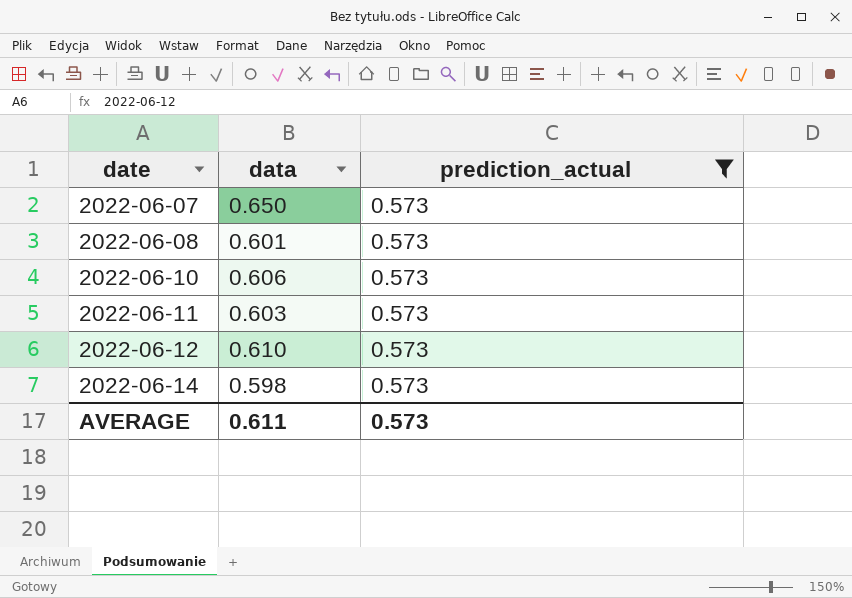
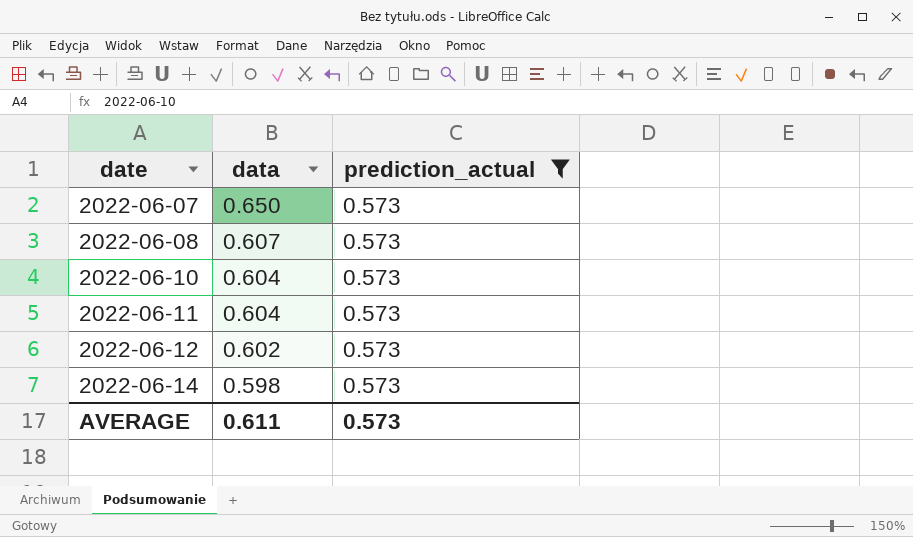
2022-06-08 | data: 0.601 -> 0.607
2022-06-10 | data: 0.606 -> 0.604
2022-06-11 | data: 0.603 -> 0.604
2022-06-12 | data: 0.610 -> 0.602

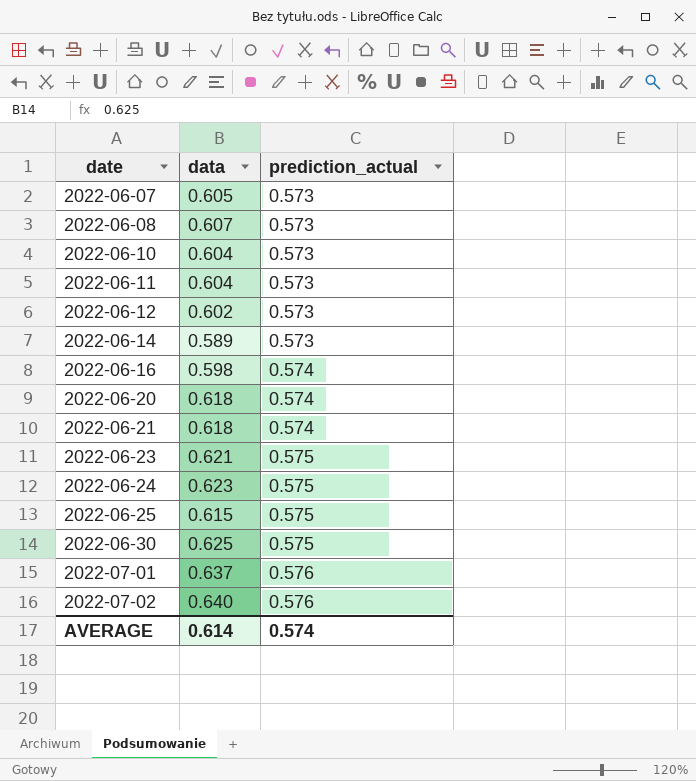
filter: prediction_actual = 0.573 -> none
2022-06-07 | data: 0.650 -> 0.605
2022-06-14 | data: 0.598 -> 0.589
AVERAGE | data: 0.611 -> 0.614
AVERAGE | prediction_actual: 0.573 -> 0.574

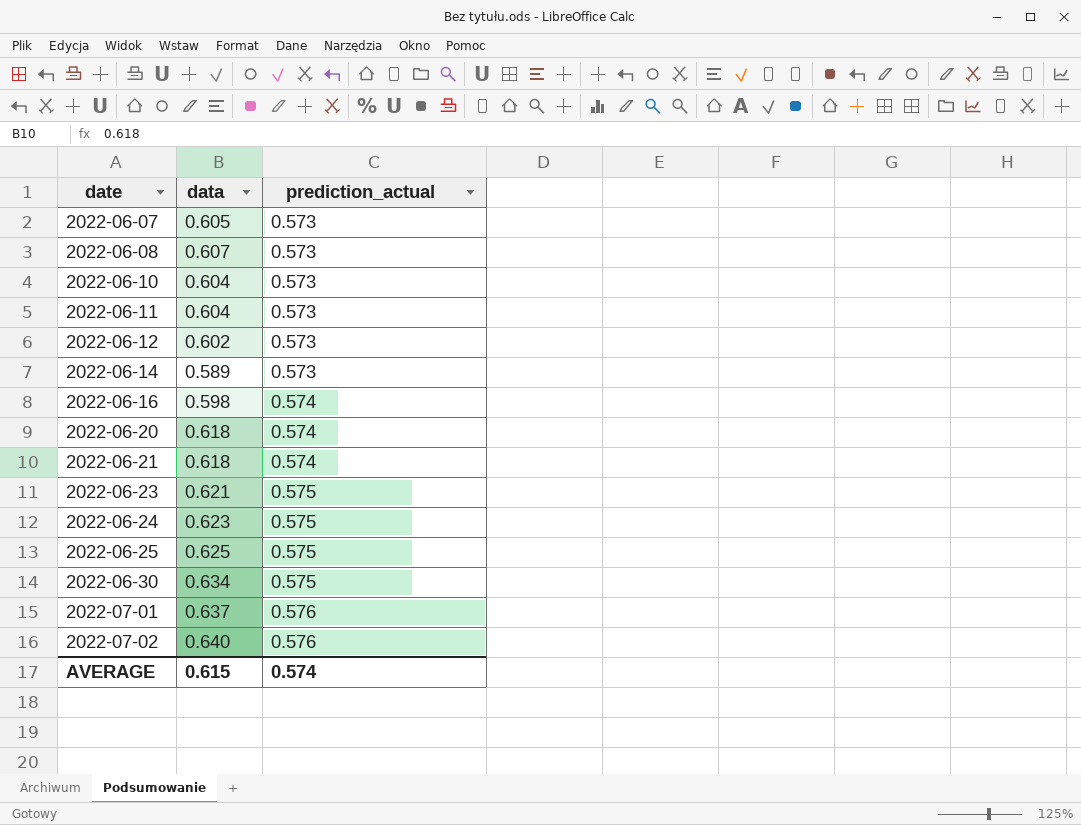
2022-06-25 | data: 0.615 -> 0.625
2022-06-30 | data: 0.625 -> 0.634
AVERAGE | data: 0.614 -> 0.615

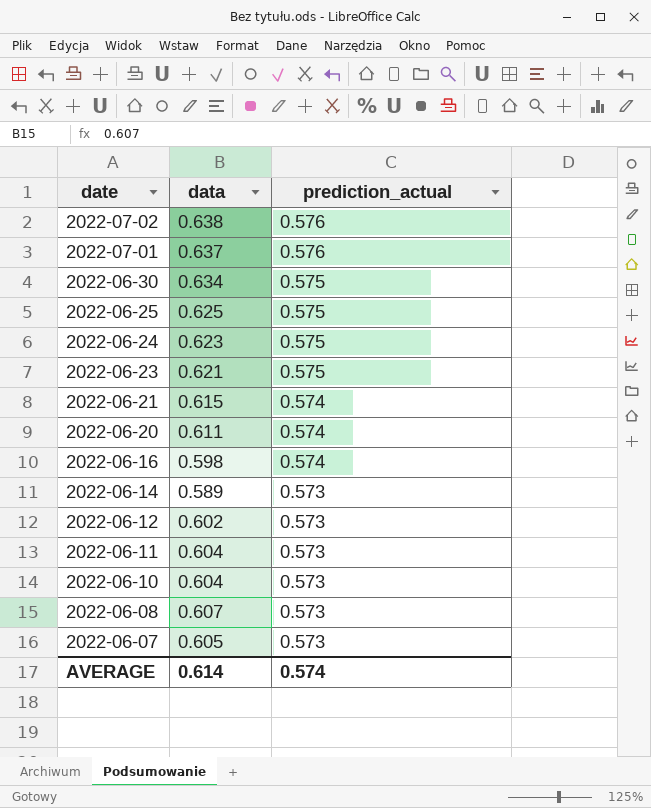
row order: date ascending -> date descending
2022-07-02 | data: 0.640 -> 0.638
2022-06-21 | data: 0.618 -> 0.615
2022-06-20 | data: 0.618 -> 0.611
AVERAGE | data: 0.615 -> 0.614

